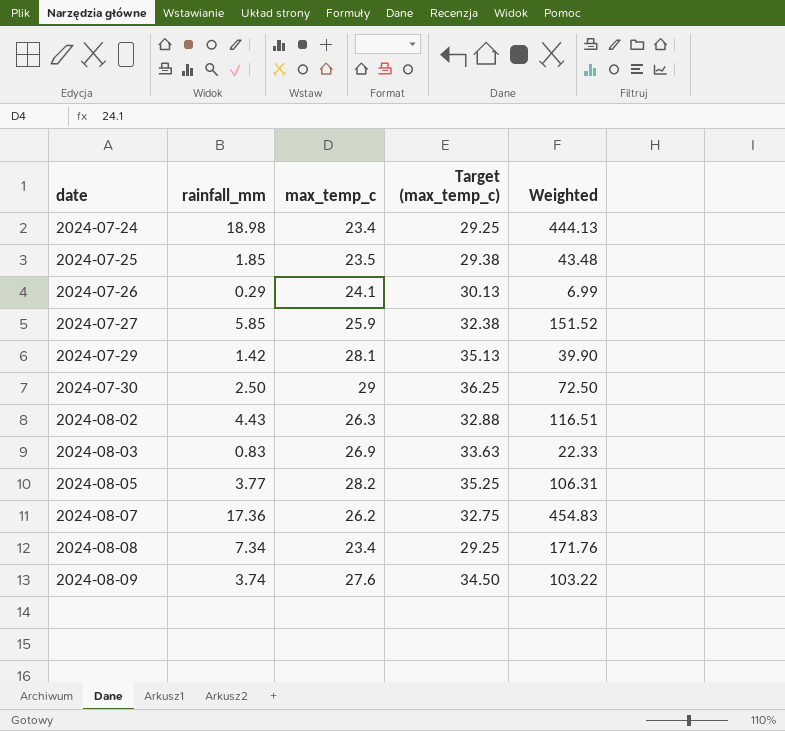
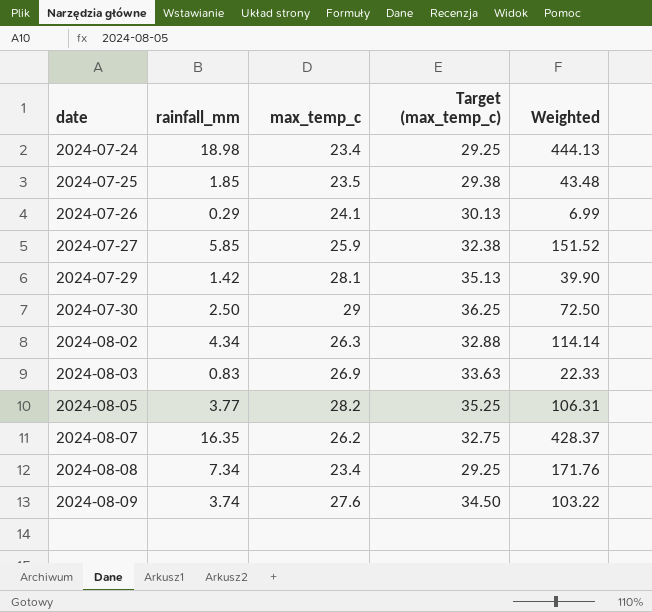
2024-08-02 | rainfall_mm: 4.43 -> 4.34
2024-08-02 | Weighted: 116.51 -> 114.14
2024-08-07 | rainfall_mm: 17.36 -> 16.35
2024-08-07 | Weighted: 454.83 -> 428.37

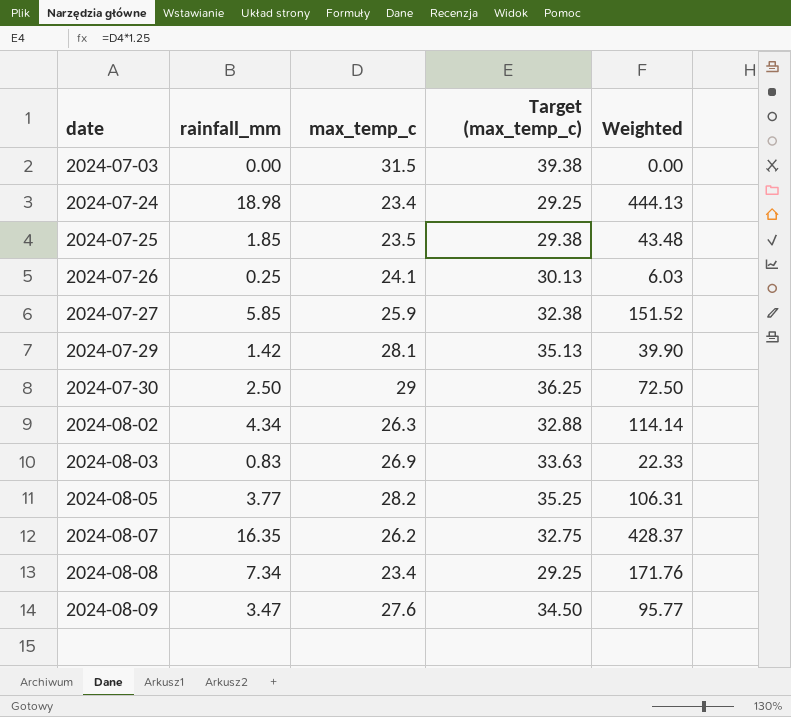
row 2024-07-03: none -> 0.00 | 31.5 | 39.38 | 0.00
2024-07-26 | rainfall_mm: 0.29 -> 0.25
2024-07-26 | Weighted: 6.99 -> 6.03
2024-08-09 | rainfall_mm: 3.74 -> 3.47
2024-08-09 | Weighted: 103.22 -> 95.77

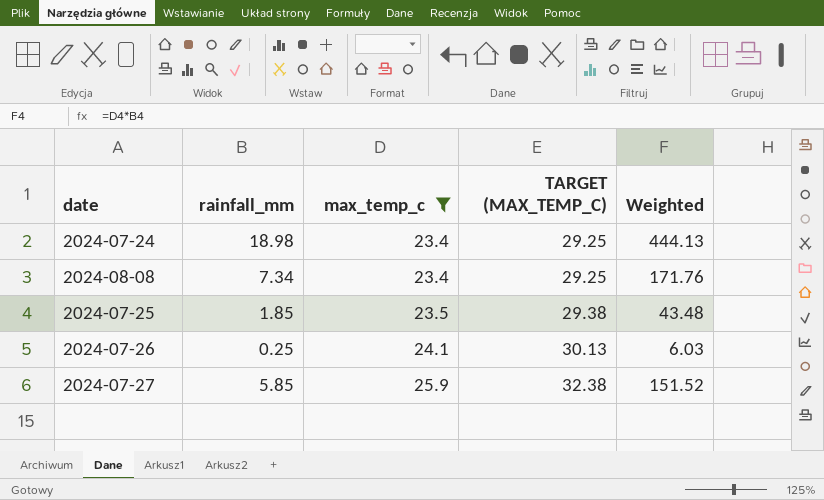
filter: none -> max_temp_c <= 25.9
row order: date ascending -> max_temp_c ascending
column name: Target (max_temp_c) -> TARGET (MAX_TEMP_C)

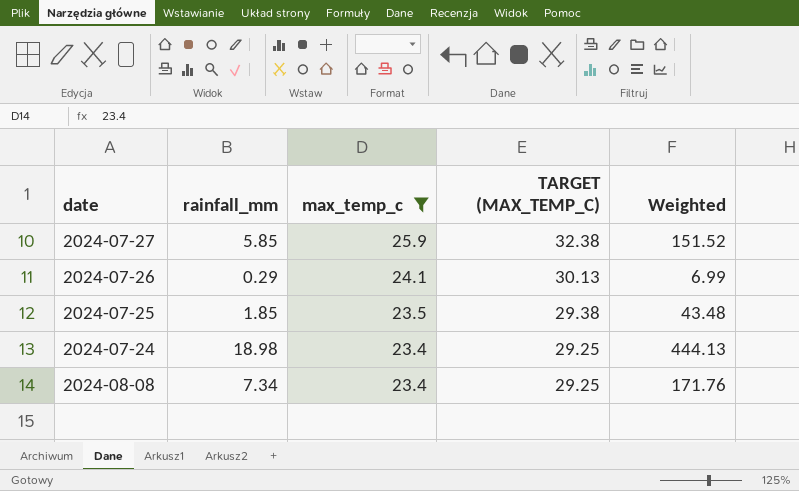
row order: max_temp_c ascending -> max_temp_c descending
2024-07-26 | rainfall_mm: 0.25 -> 0.29
2024-07-26 | Weighted: 6.03 -> 6.99

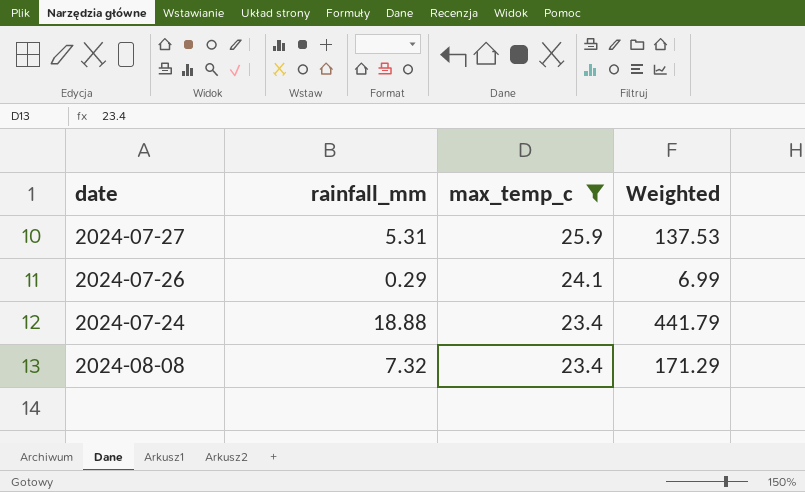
column TARGET (MAX_TEMP_C) | formula: [max_temp_c] * 1.25 -> none
row 2024-07-25: 1.85 | 23.5 | 29.38 | 43.48 -> none
2024-07-27 | rainfall_mm: 5.85 -> 5.31
2024-07-27 | Weighted: 151.52 -> 137.53
2024-07-24 | rainfall_mm: 18.98 -> 18.88
2024-07-24 | Weighted: 444.13 -> 441.79
2024-08-08 | rainfall_mm: 7.34 -> 7.32
2024-08-08 | Weighted: 171.76 -> 171.29

